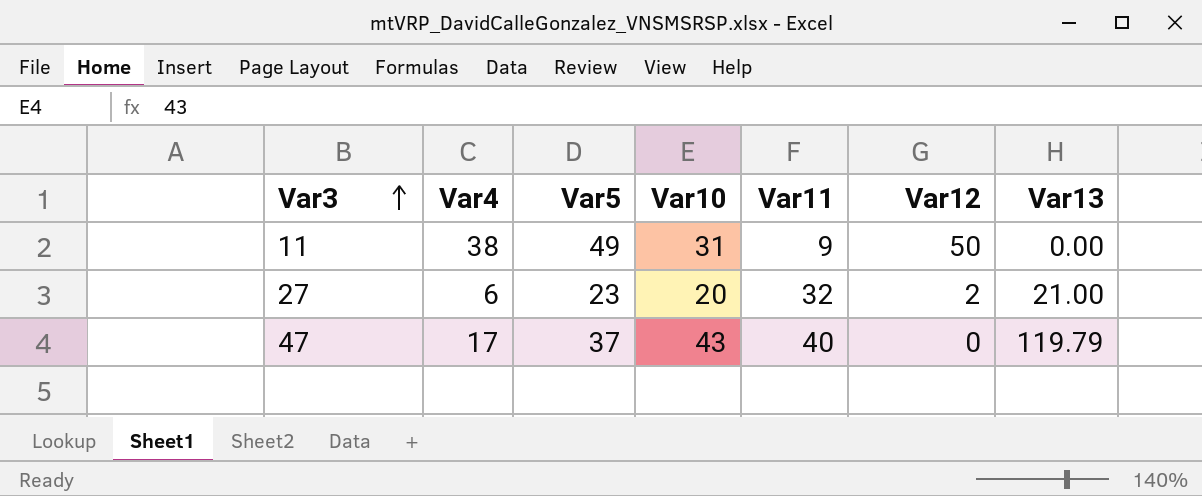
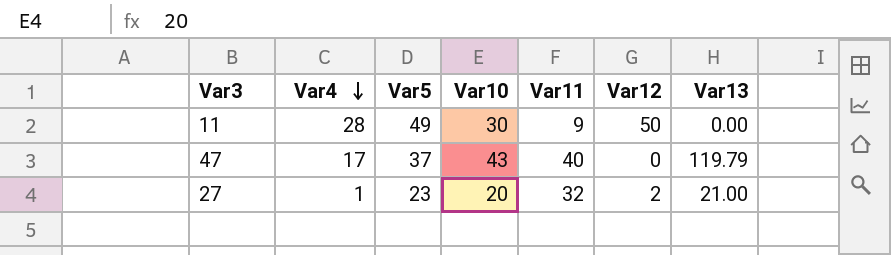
row order: Var3 ascending -> Var4 descending
11 | Var4: 38 -> 28
11 | Var10: 31 -> 30
27 | Var4: 6 -> 1

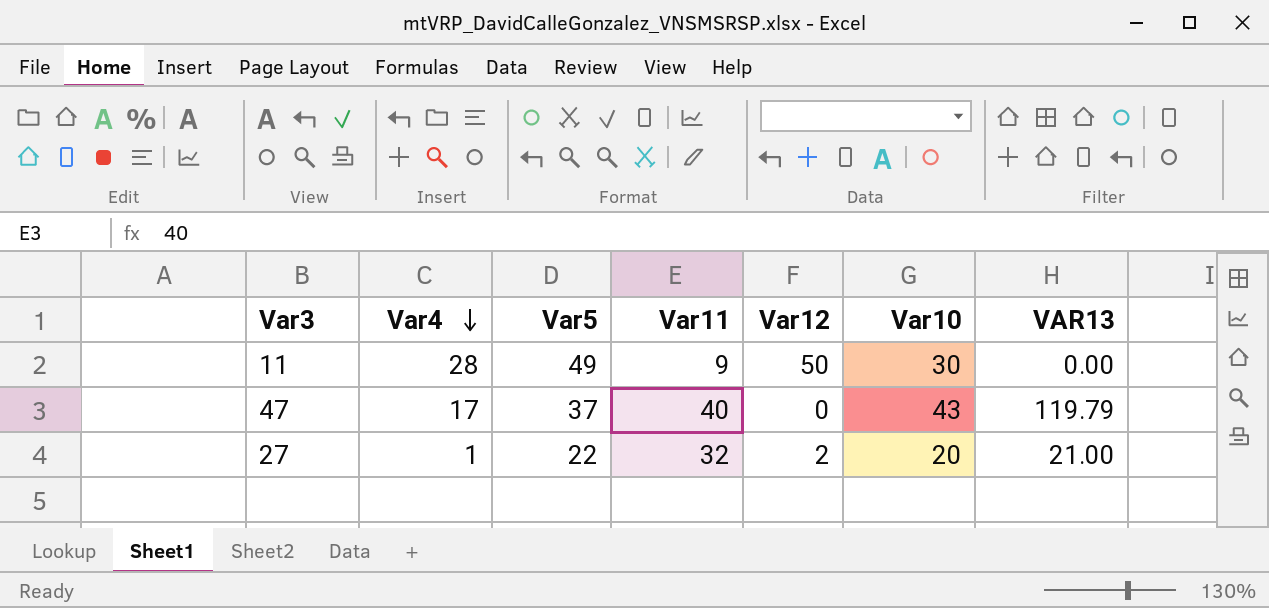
column Var10 | position: 4 -> 6
column name: Var13 -> VAR13
27 | Var5: 23 -> 22

